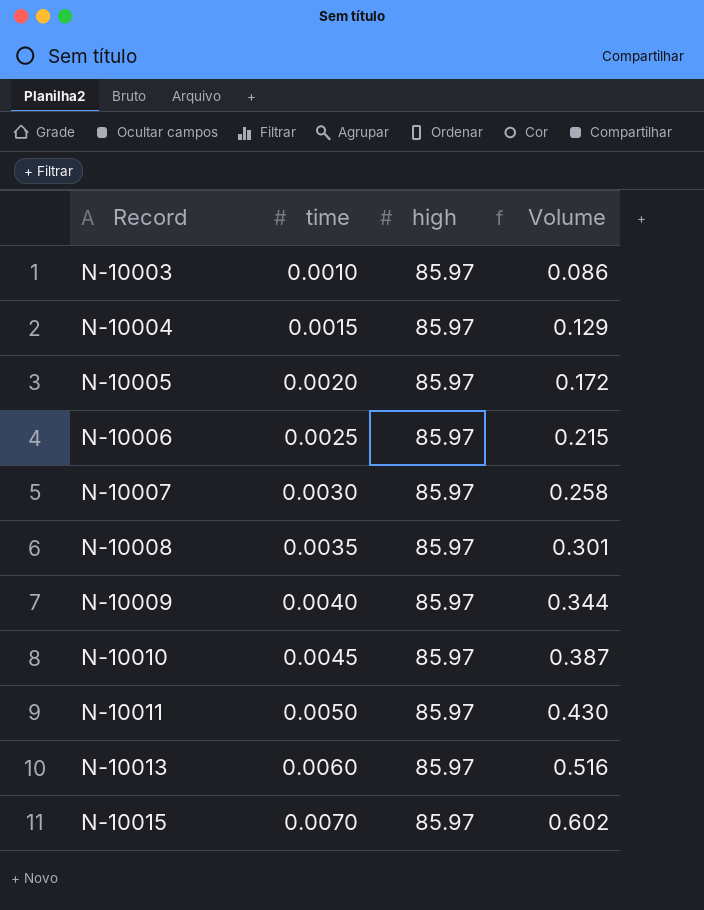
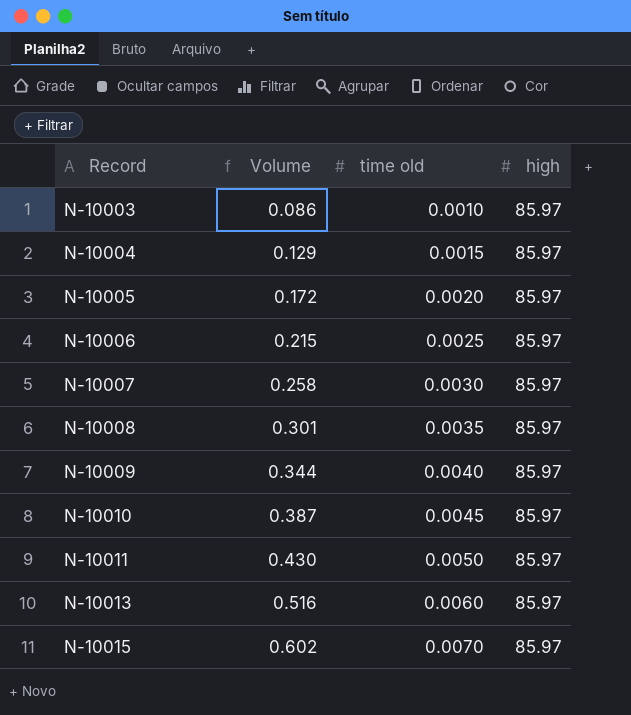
column Volume | position: 4 -> 2
column name: time -> time old

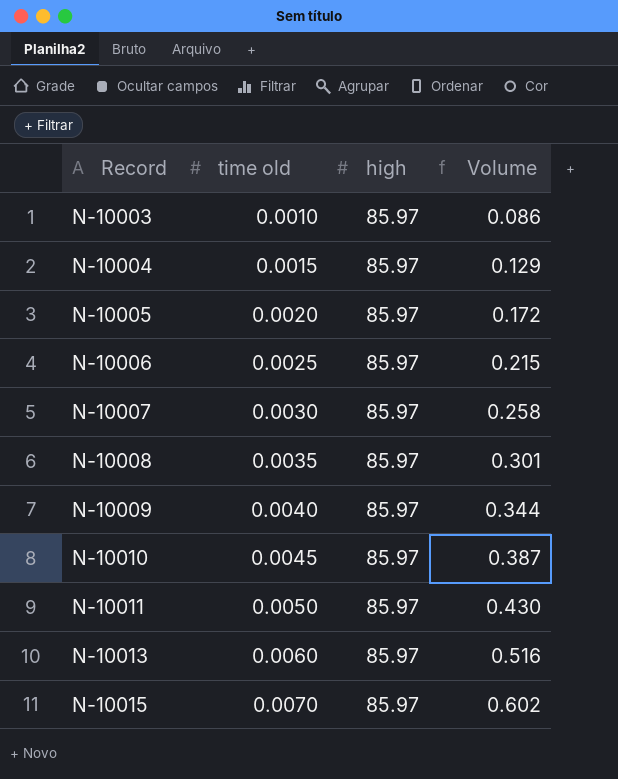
column Volume | position: 2 -> 4

